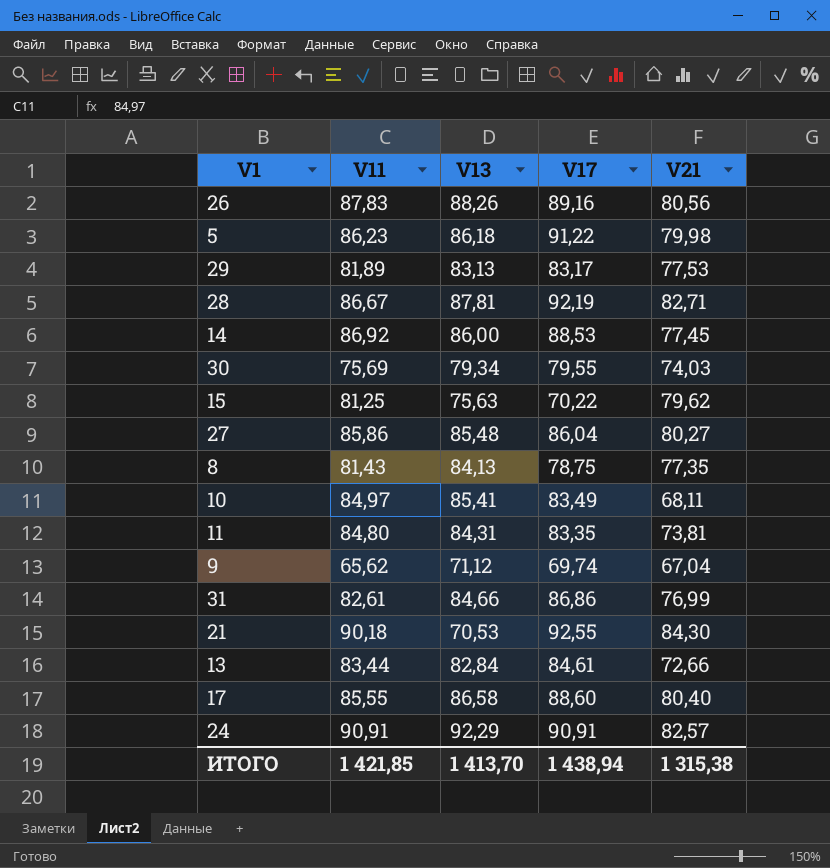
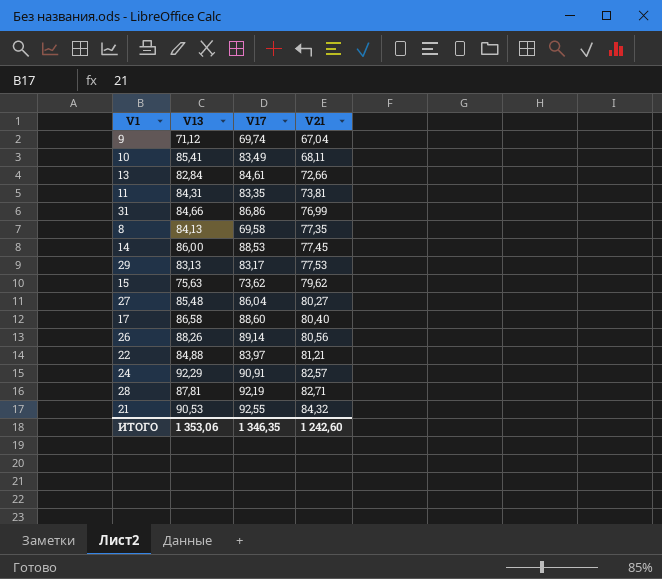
row order: none -> V21 ascending
column V11 | position: 2 -> none
row 5: 86,23 | 86,18 | 91,22 | 79,98 -> none
row 30: 75,69 | 79,34 | 79,55 | 74,03 -> none
8 | V17: 78,75 -> 69,58
15 | V17: 70,22 -> 73,62
26 | V17: 89,16 -> 89,14
row 22: none -> 84,88 | 83,97 | 81,21
21 | V13: 70,53 -> 90,53
21 | V21: 84,30 -> 84,32
ИТОГО | V13: 1 413,70 -> 1 353,06
ИТОГО | V17: 1 438,94 -> 1 346,35
ИТОГО | V21: 1 315,38 -> 1 242,60

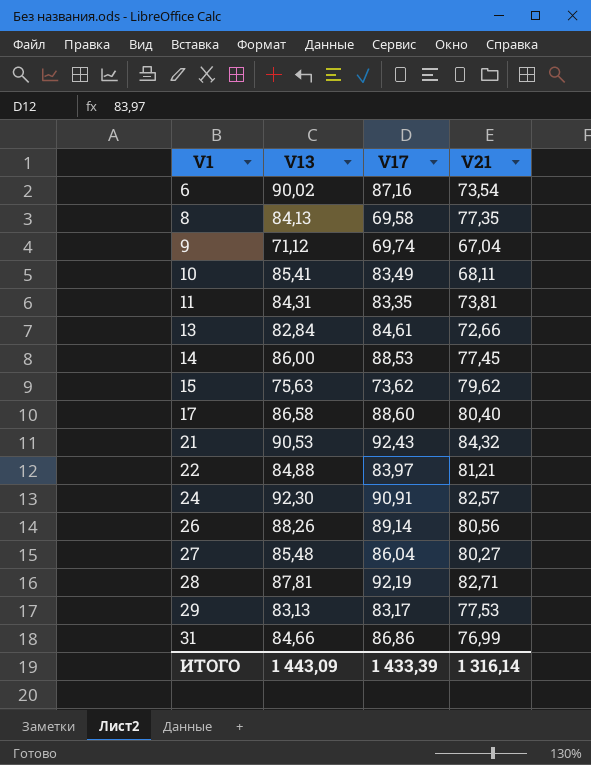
row order: V21 ascending -> V1 ascending
row 6: none -> 90,02 | 87,16 | 73,54
21 | V17: 92,55 -> 92,43
24 | V13: 92,29 -> 92,30
ИТОГО | V13: 1 353,06 -> 1 443,09
ИТОГО | V17: 1 346,35 -> 1 433,39
ИТОГО | V21: 1 242,60 -> 1 316,14

